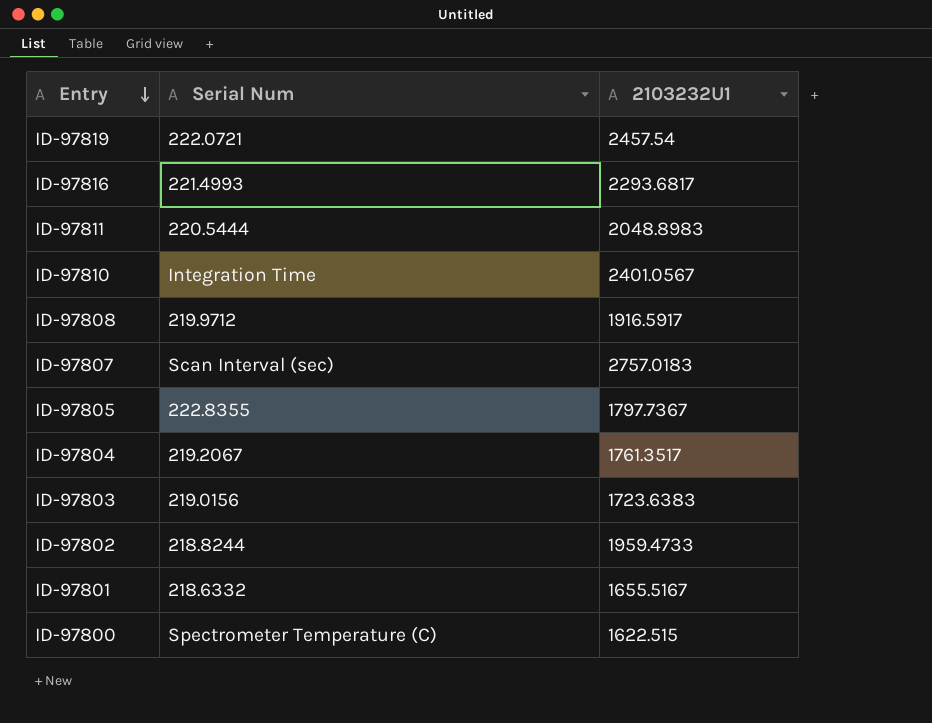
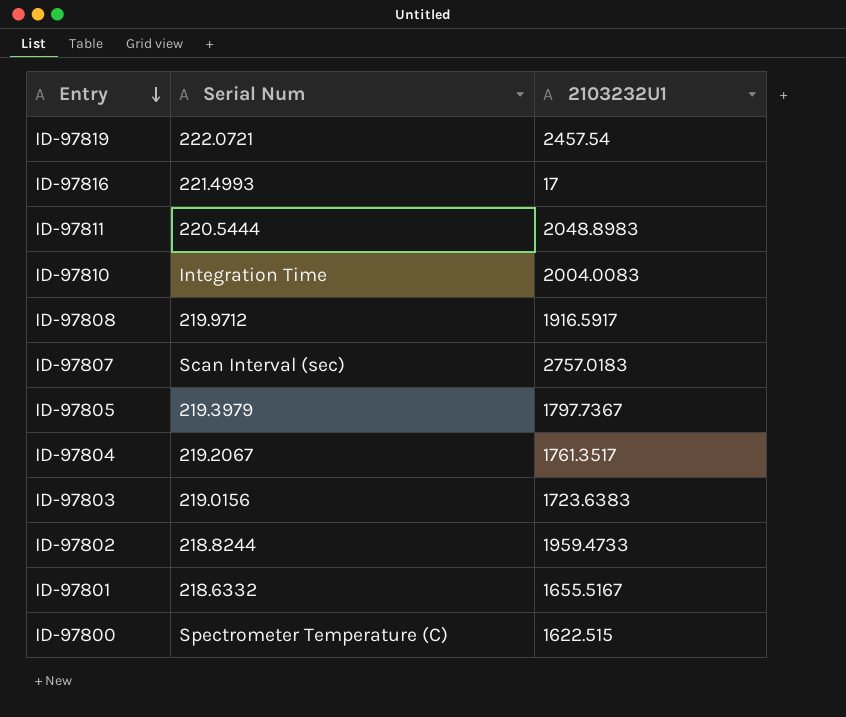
ID-97816 | 2103232U1: 2293.6817 -> 17
ID-97810 | 2103232U1: 2401.0567 -> 2004.0083
ID-97805 | Serial Num: 222.8355 -> 219.3979

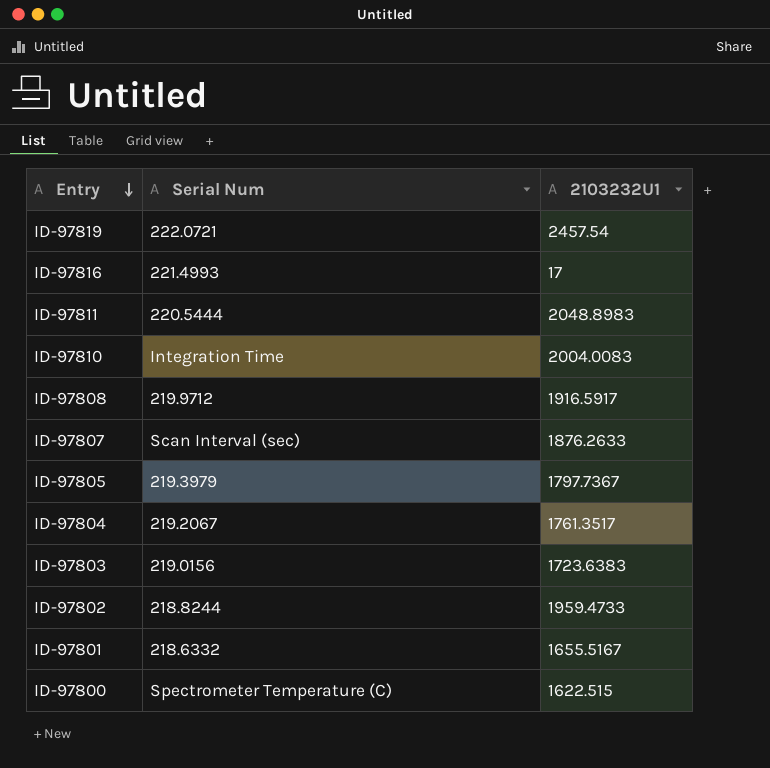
ID-97807 | 2103232U1: 2757.0183 -> 1876.2633

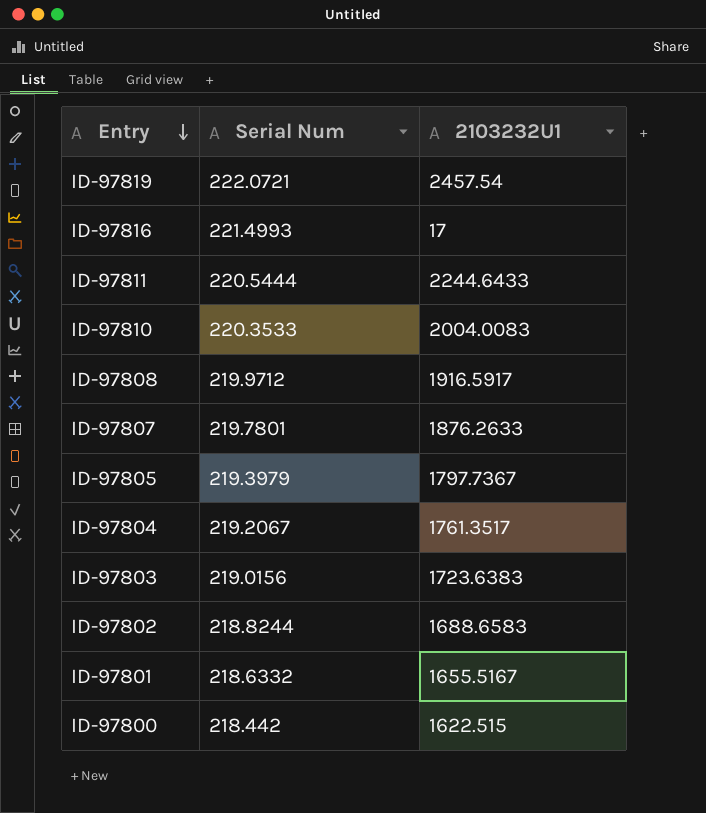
ID-97811 | 2103232U1: 2048.8983 -> 2244.6433
ID-97810 | Serial Num: Integration Time -> 220.3533
ID-97807 | Serial Num: Scan Interval (sec) -> 219.7801
ID-97802 | 2103232U1: 1959.4733 -> 1688.6583
ID-97800 | Serial Num: Spectrometer Temperature (C) -> 218.442

